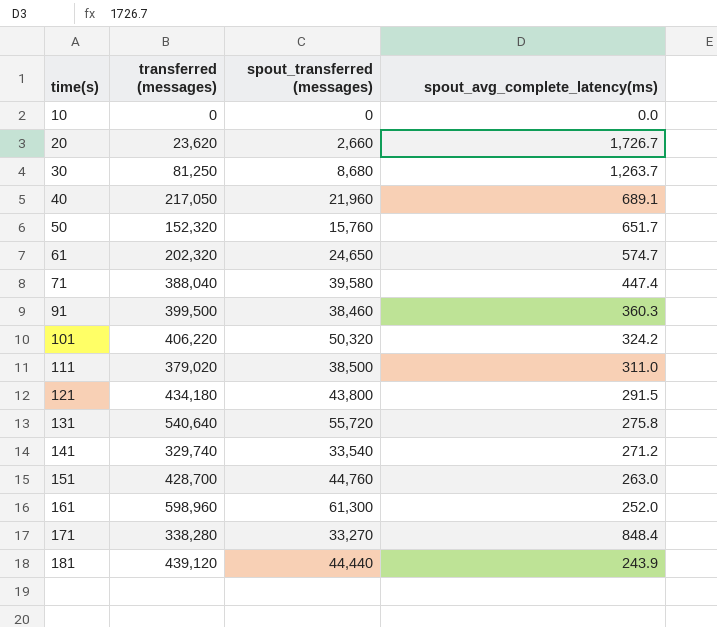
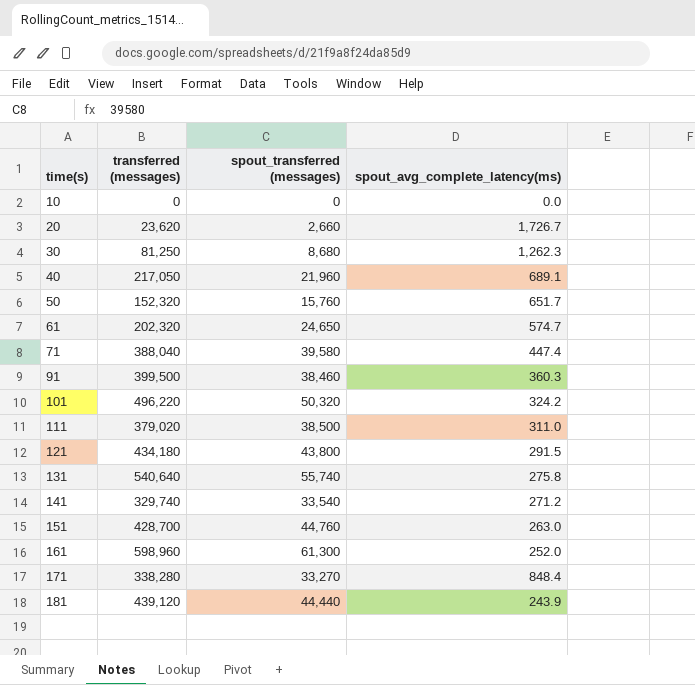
30 | spout_avg_complete_latency(ms): 1,263.7 -> 1,262.3
101 | transferred (messages): 406,220 -> 496,220
131 | spout_transferred (messages): 55,720 -> 55,740

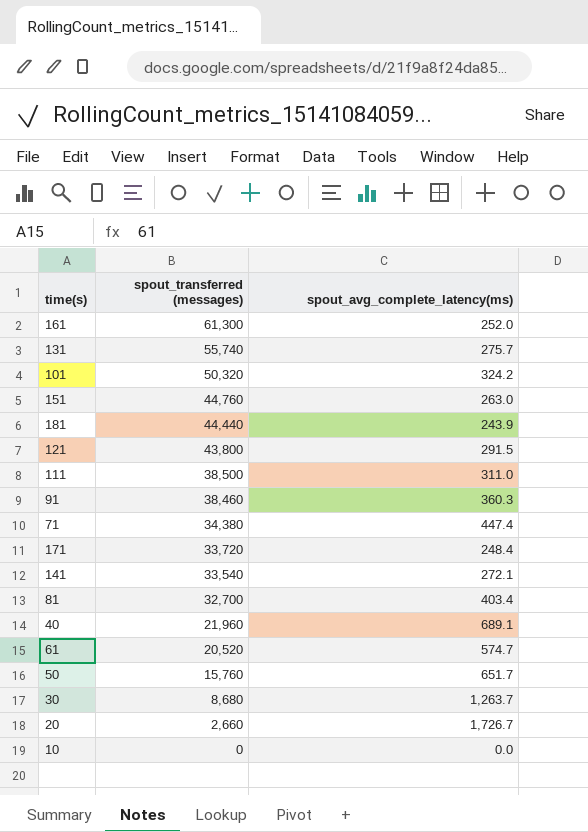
row order: time(s) ascending -> spout_transferred (messages) descending
column transferred (messages) | position: 2 -> none
131 | spout_avg_complete_latency(ms): 275.8 -> 275.7
71 | spout_transferred (messages): 39,580 -> 34,380
171 | spout_transferred (messages): 33,270 -> 33,720
171 | spout_avg_complete_latency(ms): 848.4 -> 248.4
141 | spout_avg_complete_latency(ms): 271.2 -> 272.1
row 81: none -> 32,700 | 403.4
61 | spout_transferred (messages): 24,650 -> 20,520
30 | spout_avg_complete_latency(ms): 1,262.3 -> 1,263.7

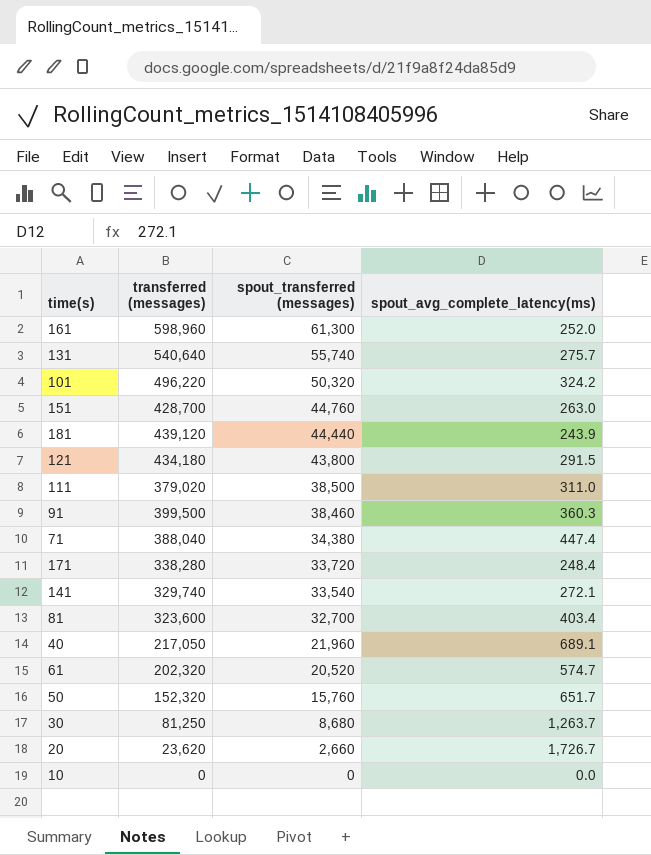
column transferred (messages) | position: none -> 2

